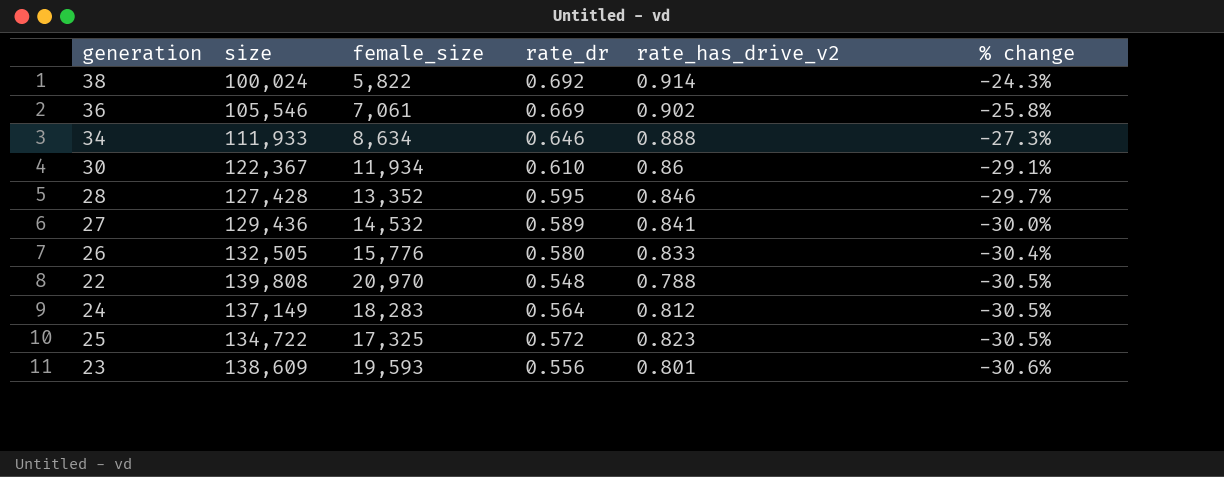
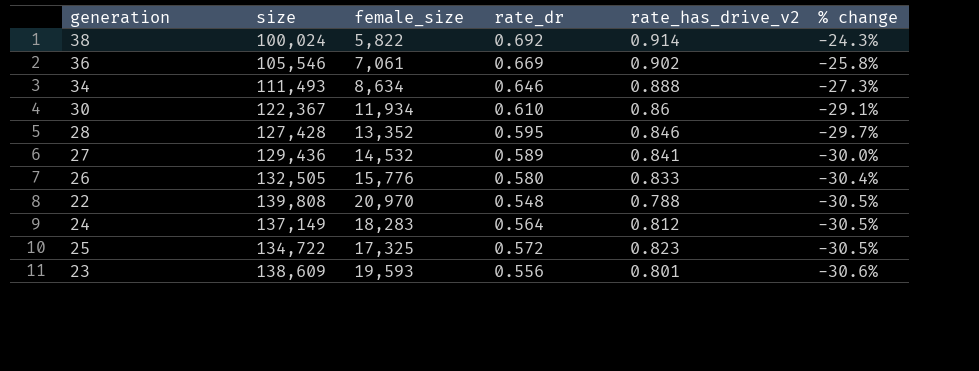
34 | size: 111,933 -> 111,493

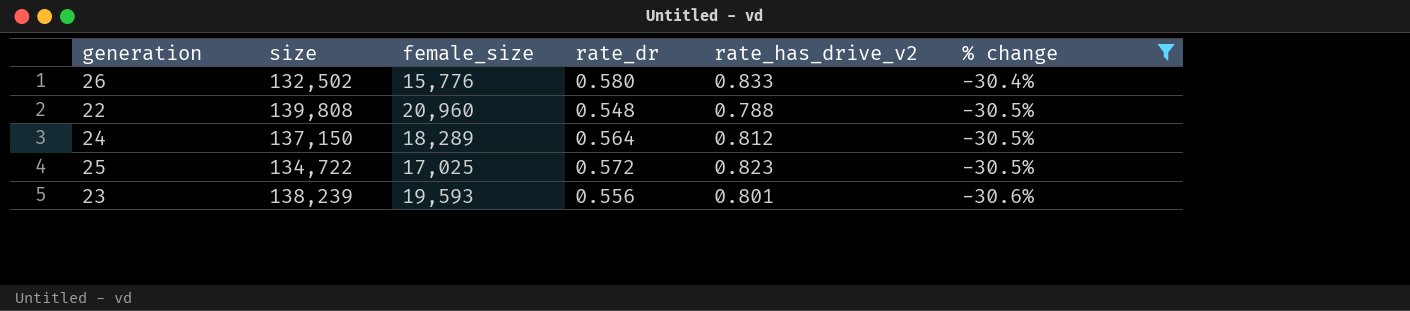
filter: none -> % change <= -30.4%
26 | size: 132,505 -> 132,502
22 | female_size: 20,970 -> 20,960
24 | size: 137,149 -> 137,150
24 | female_size: 18,283 -> 18,289
25 | female_size: 17,325 -> 17,025
23 | size: 138,609 -> 138,239

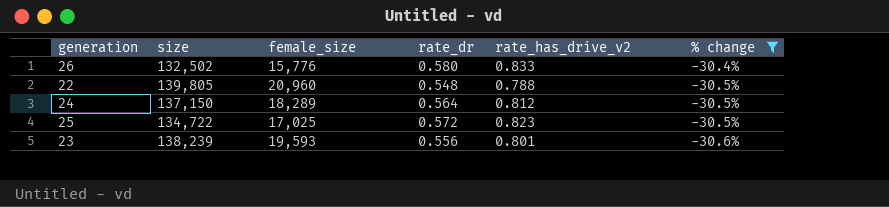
22 | size: 139,808 -> 139,805

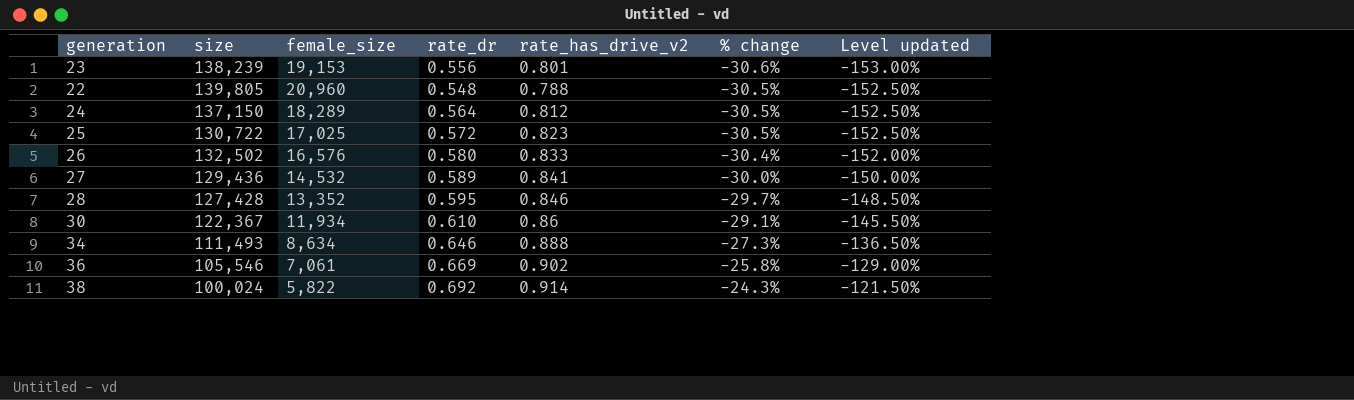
filter: % change <= -30.4% -> none
row order: % change descending -> % change ascending
column Level updated | formula: none -> [% change] * 5
23 | female_size: 19,593 -> 19,153
25 | size: 134,722 -> 130,722
26 | female_size: 15,776 -> 16,576

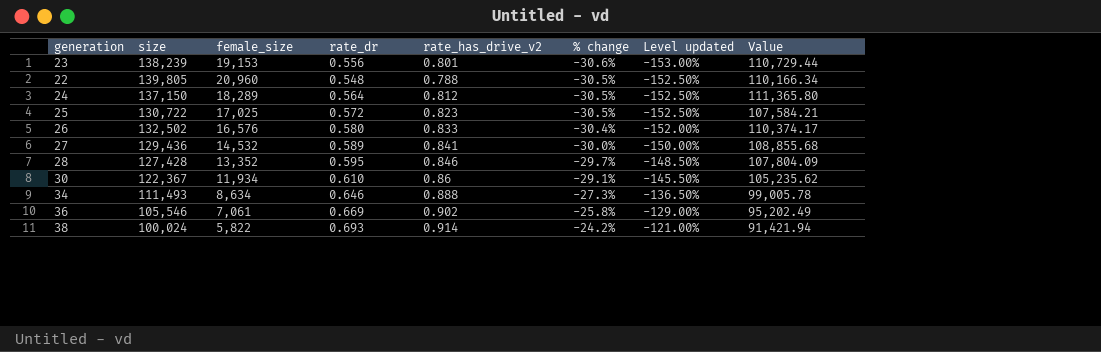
column Value | formula: none -> [size] * [rate_has_drive_v2]
38 | rate_dr: 0.692 -> 0.693
38 | % change: -24.3% -> -24.2%
38 | Level updated: -121.50% -> -121.00%

